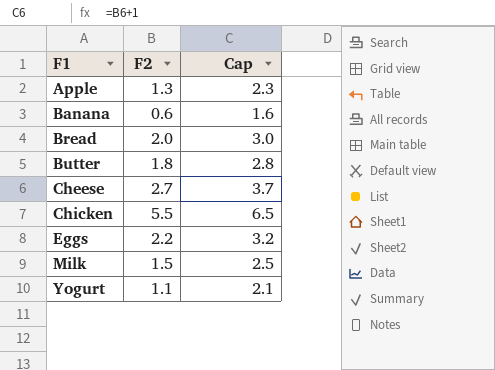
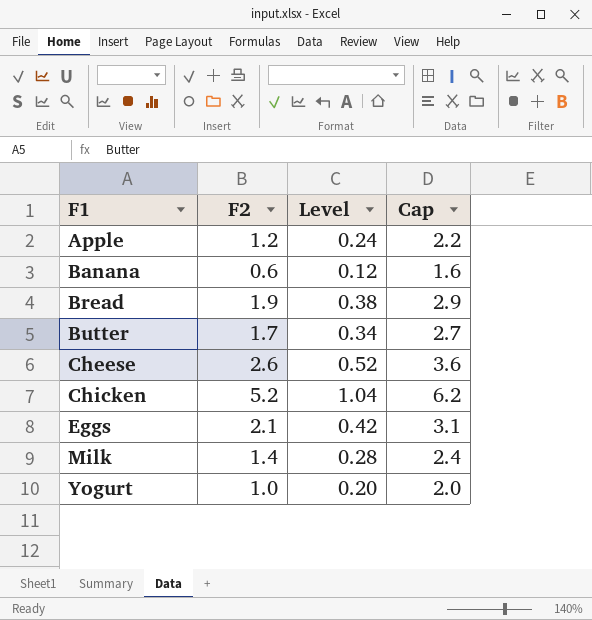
column Level | formula: none -> [F2] * 0.2
Apple | F2: 1.3 -> 1.2
Apple | Cap: 2.3 -> 2.2
Bread | F2: 2.0 -> 1.9
Bread | Cap: 3.0 -> 2.9
Butter | F2: 1.8 -> 1.7
Butter | Cap: 2.8 -> 2.7
Cheese | F2: 2.7 -> 2.6
Cheese | Cap: 3.7 -> 3.6
Chicken | F2: 5.5 -> 5.2
Chicken | Cap: 6.5 -> 6.2
Eggs | F2: 2.2 -> 2.1
Eggs | Cap: 3.2 -> 3.1
Milk | F2: 1.5 -> 1.4
Milk | Cap: 2.5 -> 2.4
Yogurt | F2: 1.1 -> 1.0
Yogurt | Cap: 2.1 -> 2.0

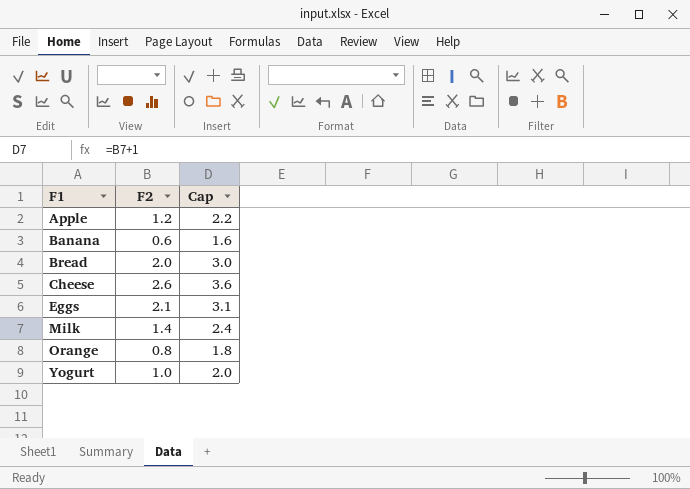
column Level | formula: [F2] * 0.2 -> none
row Butter: 1.7 | 0.34 | 2.7 -> none
row Chicken: 5.2 | 1.04 | 6.2 -> none
Bread | F2: 1.9 -> 2.0
Bread | Cap: 2.9 -> 3.0
row Orange: none -> 0.8 | 1.8

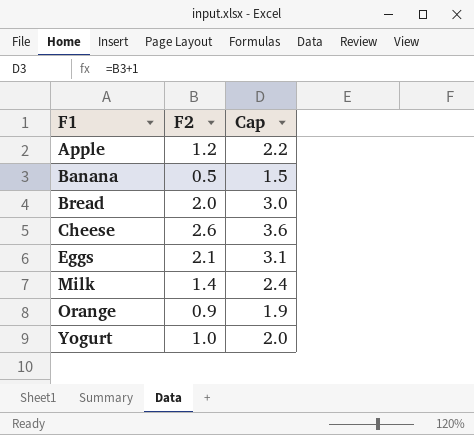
Banana | F2: 0.6 -> 0.5
Banana | Cap: 1.6 -> 1.5
Orange | F2: 0.8 -> 0.9
Orange | Cap: 1.8 -> 1.9

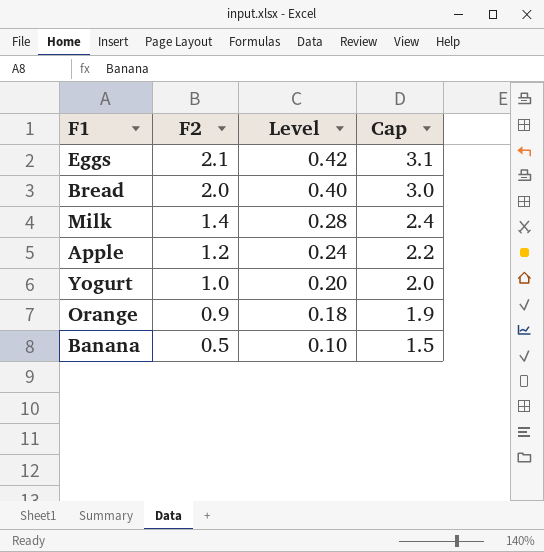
row order: F1 ascending -> F2 descending
column Level | formula: none -> [F2] * 0.2
row Cheese: 2.6 | 3.6 -> none

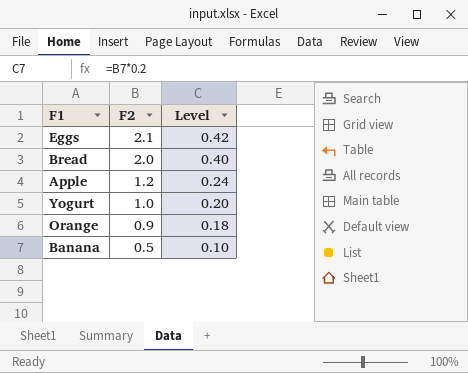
column Cap | formula: [F2] + 1 -> none
row Milk: 1.4 | 0.28 | 2.4 -> none

